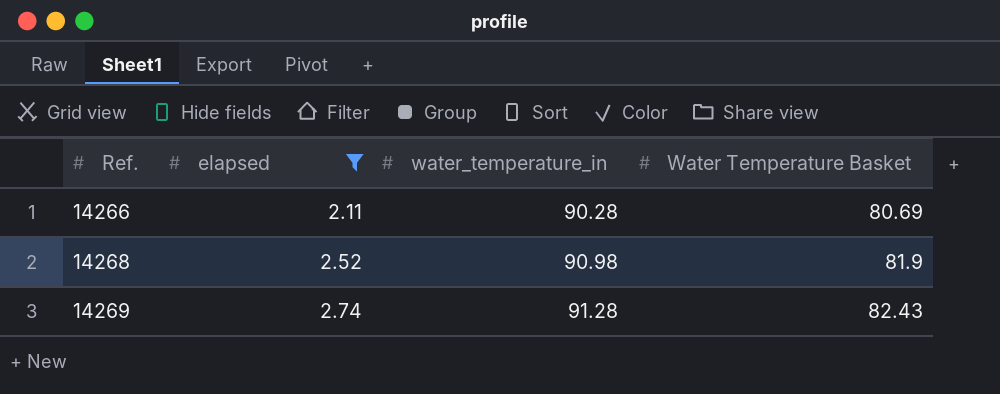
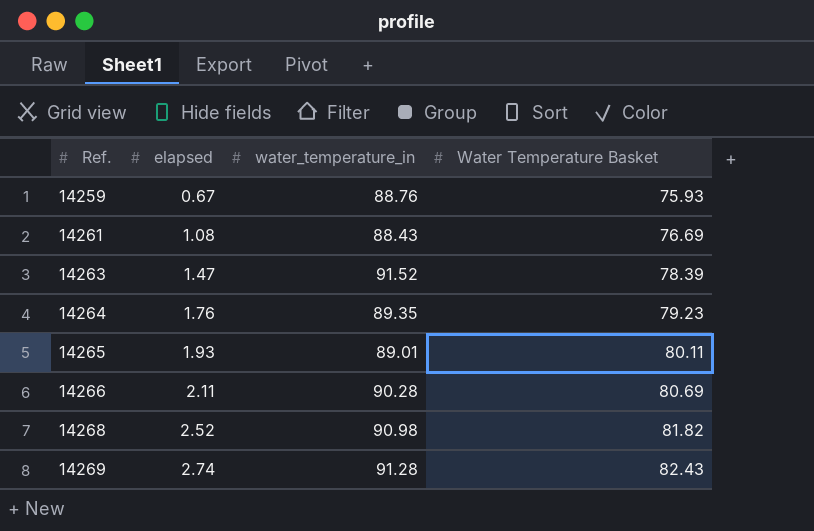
filter: elapsed >= 2.11 -> none
14268 | Water Temperature Basket: 81.9 -> 81.82

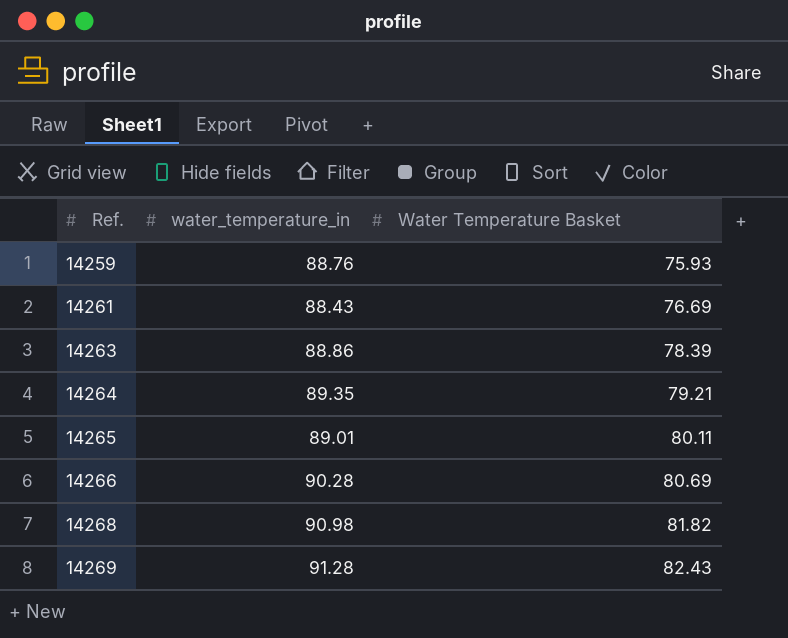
column elapsed | position: 2 -> none
14263 | water_temperature_in: 91.52 -> 88.86
14264 | Water Temperature Basket: 79.23 -> 79.21

